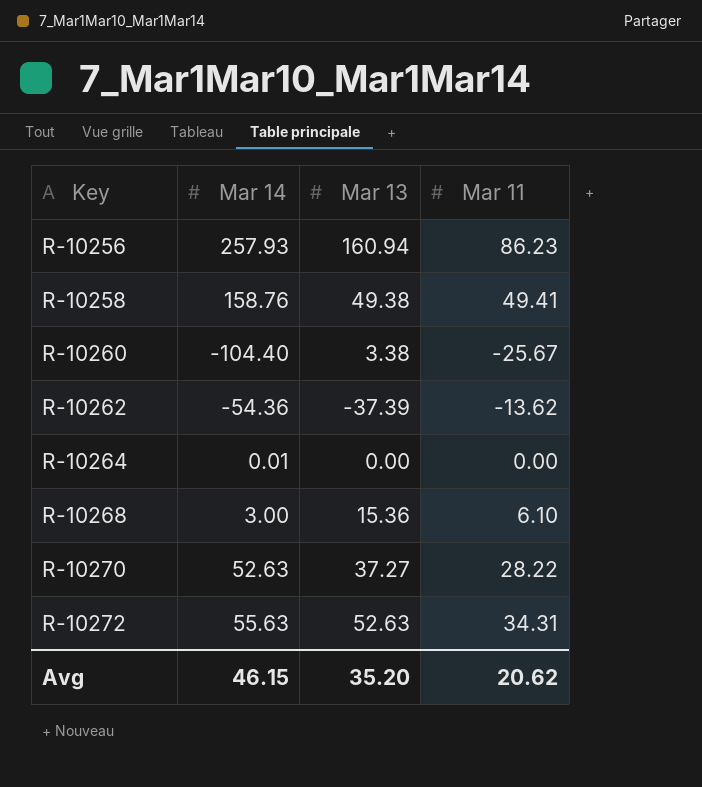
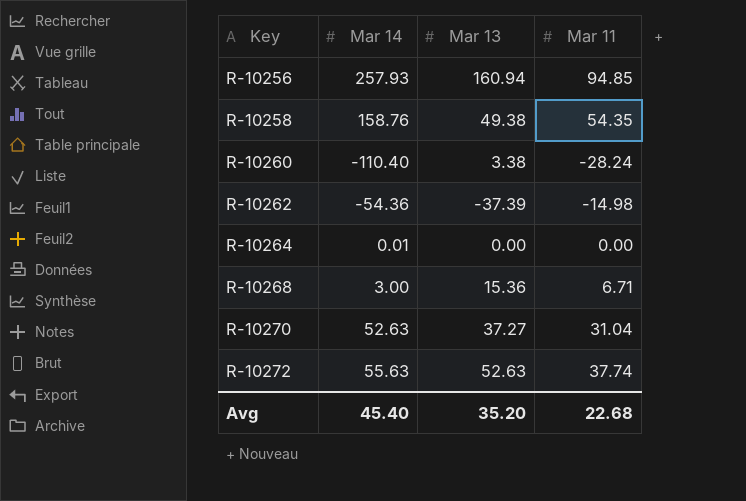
R-10256 | Mar 11: 86.23 -> 94.85
R-10258 | Mar 11: 49.41 -> 54.35
R-10260 | Mar 14: -104.40 -> -110.40
R-10260 | Mar 11: -25.67 -> -28.24
R-10262 | Mar 11: -13.62 -> -14.98
R-10268 | Mar 11: 6.10 -> 6.71
R-10270 | Mar 11: 28.22 -> 31.04
R-10272 | Mar 11: 34.31 -> 37.74
Avg | Mar 14: 46.15 -> 45.40
Avg | Mar 11: 20.62 -> 22.68

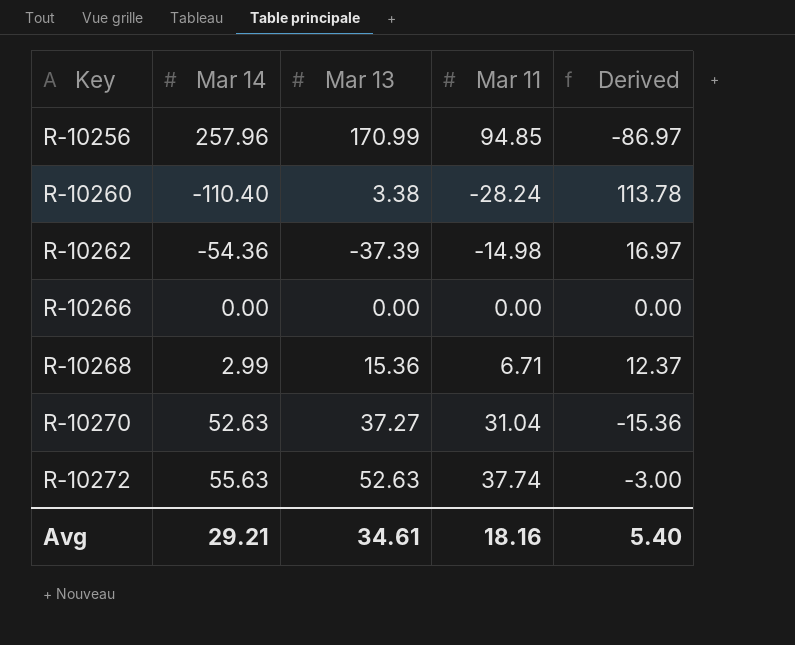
column Derived | formula: none -> [Mar 13] - [Mar 14]
row R-10258: 158.76 | 49.38 | 54.35 -> none
row R-10264: 0.01 | 0.00 | 0.00 -> none
R-10256 | Mar 14: 257.93 -> 257.96
R-10256 | Mar 13: 160.94 -> 170.99
row R-10266: none -> 0.00 | 0.00 | 0.00 | 0.00
R-10268 | Mar 14: 3.00 -> 2.99
Avg | Mar 14: 45.40 -> 29.21
Avg | Mar 13: 35.20 -> 34.61
Avg | Mar 11: 22.68 -> 18.16

